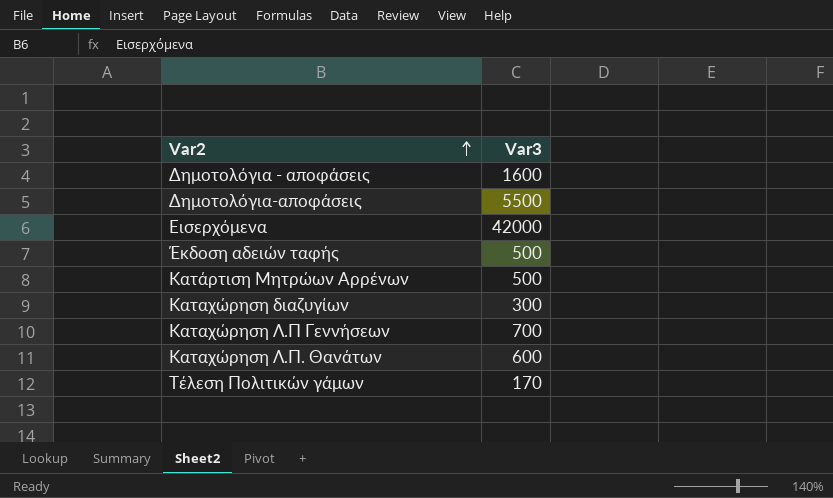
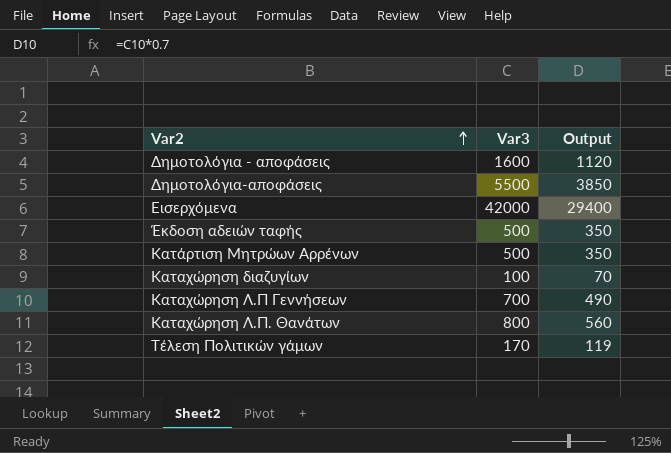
column Output | formula: none -> [Var3] * 0.7
Καταχώρηση διαζυγίων | Var3: 300 -> 100
Καταχώρηση Λ.Π. Θανάτων | Var3: 600 -> 800

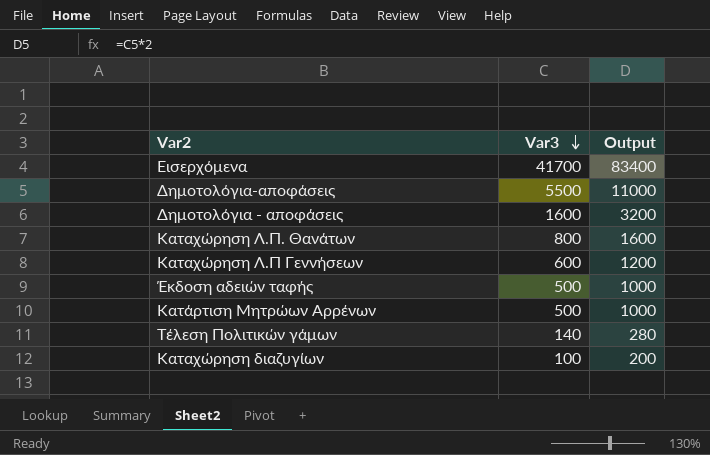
row order: Var2 ascending -> Var3 descending
column Output | formula: [Var3] * 0.7 -> [Var3] * 2
Εισερχόμενα | Var3: 42000 -> 41700
Καταχώρηση Λ.Π Γεννήσεων | Var3: 700 -> 600
Τέλεση Πολιτικών γάμων | Var3: 170 -> 140

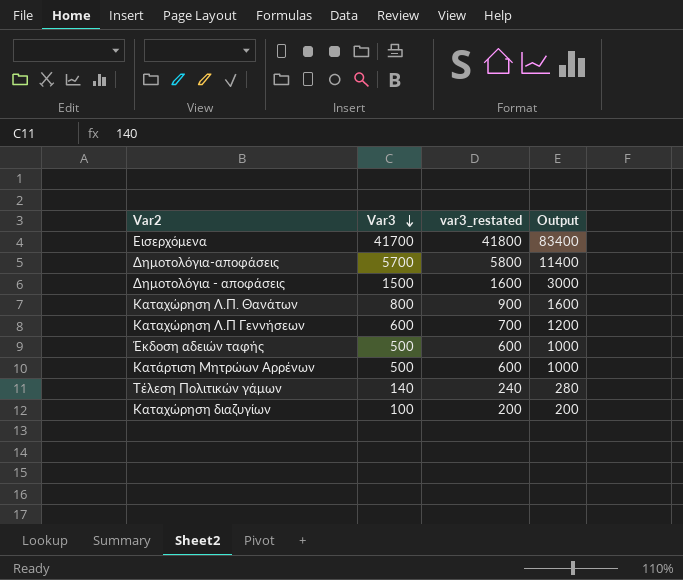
column var3_restated | formula: none -> [Var3] + 100
Δημοτολόγια-αποφάσεις | Var3: 5500 -> 5700
Δημοτολόγια-αποφάσεις | Output: 11000 -> 11400
Δημοτολόγια - αποφάσεις | Var3: 1600 -> 1500
Δημοτολόγια - αποφάσεις | Output: 3200 -> 3000

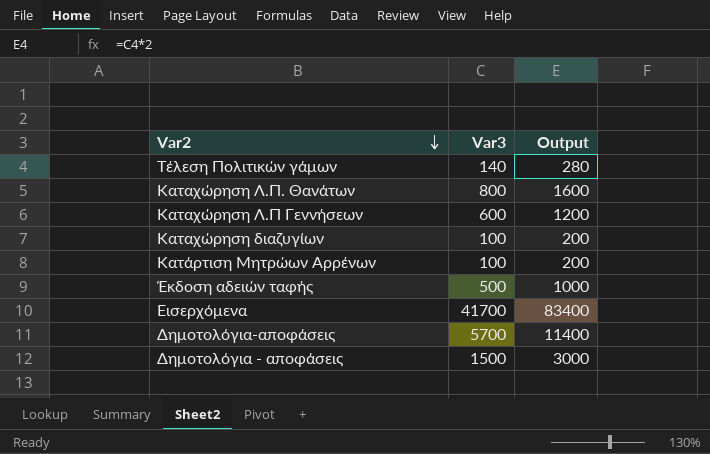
row order: Var3 descending -> Var2 descending
column var3_restated | formula: [Var3] + 100 -> none
Κατάρτιση Μητρώων Αρρένων | Var3: 500 -> 100
Κατάρτιση Μητρώων Αρρένων | Output: 1000 -> 200

